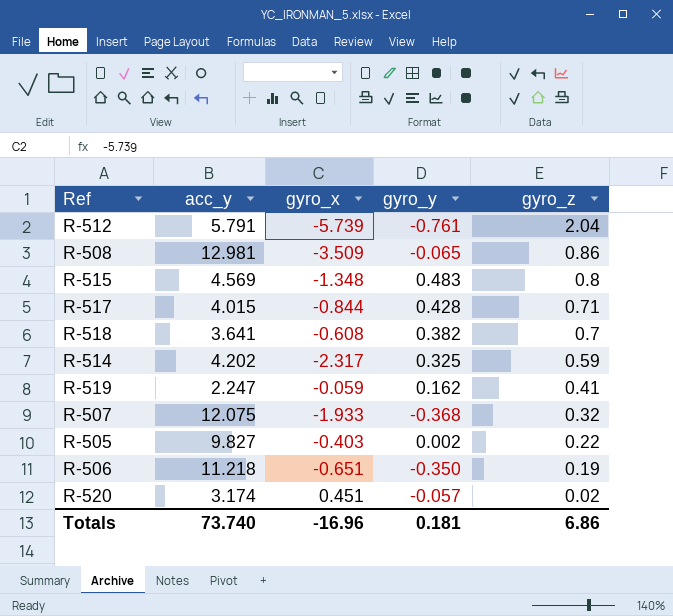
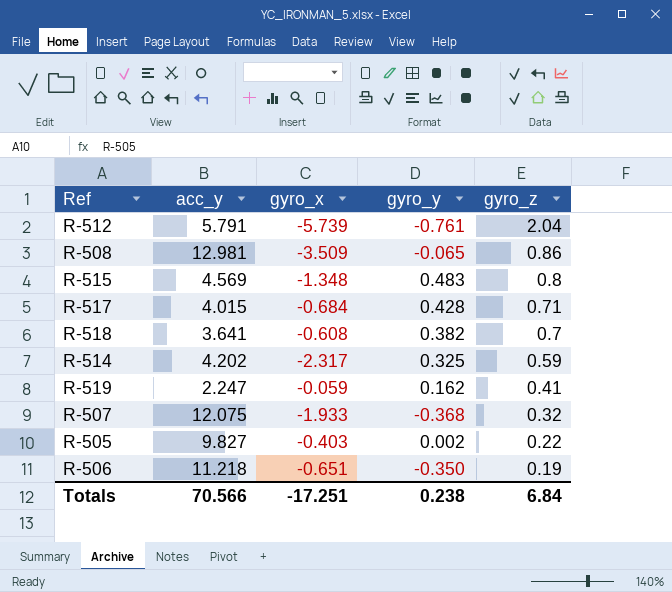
row R-520: 3.174 | 0.451 | -0.057 | 0.02 -> none
R-517 | gyro_x: -0.844 -> -0.684
Totals | acc_y: 73.740 -> 70.566
Totals | gyro_x: -16.96 -> -17.251
Totals | gyro_y: 0.181 -> 0.238
Totals | gyro_z: 6.86 -> 6.84

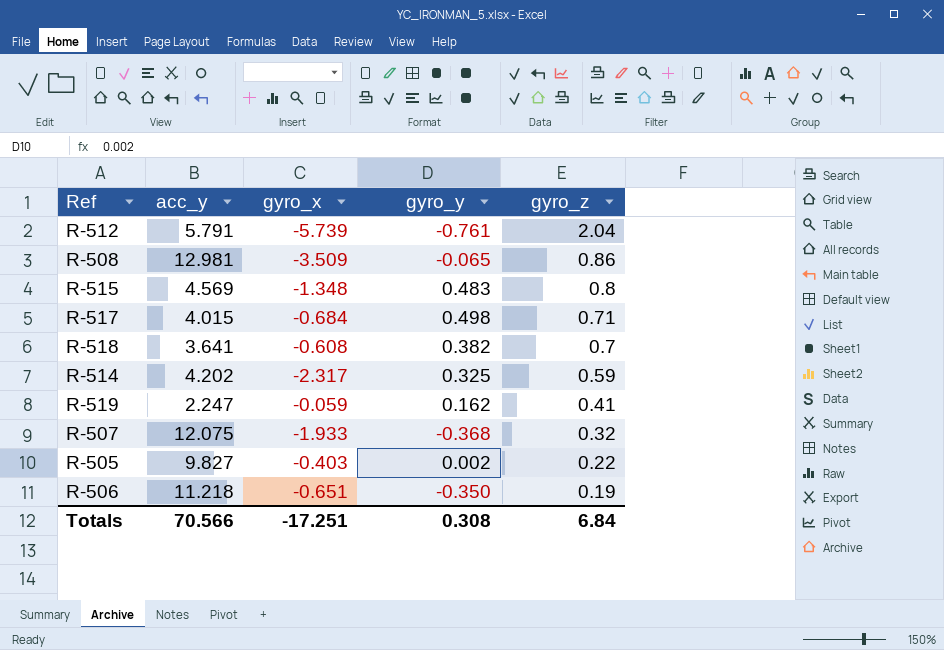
R-517 | gyro_y: 0.428 -> 0.498
Totals | gyro_y: 0.238 -> 0.308

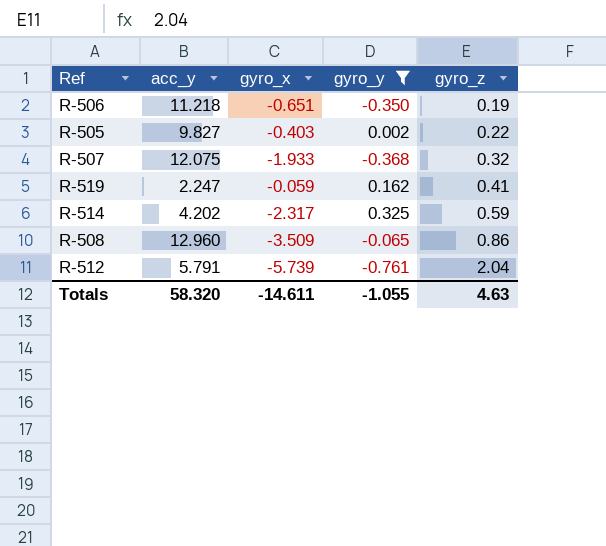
filter: none -> gyro_y <= 0.325
row order: gyro_z descending -> gyro_z ascending
R-508 | acc_y: 12.981 -> 12.960
Totals | acc_y: 70.566 -> 58.320
Totals | gyro_x: -17.251 -> -14.611
Totals | gyro_y: 0.308 -> -1.055
Totals | gyro_z: 6.84 -> 4.63

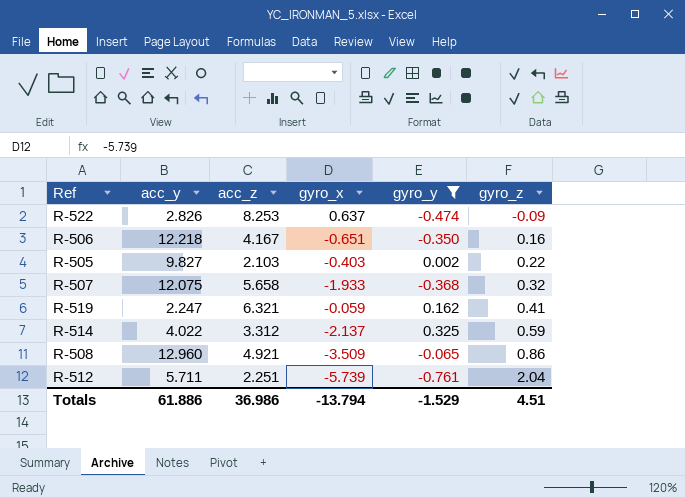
column acc_z | position: none -> 3
row R-522: none -> 2.826 | 8.253 | 0.637 | -0.474 | -0.09
R-506 | acc_y: 11.218 -> 12.218
R-506 | gyro_z: 0.19 -> 0.16
R-514 | acc_y: 4.202 -> 4.022
R-514 | gyro_x: -2.317 -> -2.137
R-512 | acc_y: 5.791 -> 5.711
Totals | acc_y: 58.320 -> 61.886
Totals | gyro_x: -14.611 -> -13.794
Totals | gyro_y: -1.055 -> -1.529
Totals | gyro_z: 4.63 -> 4.51

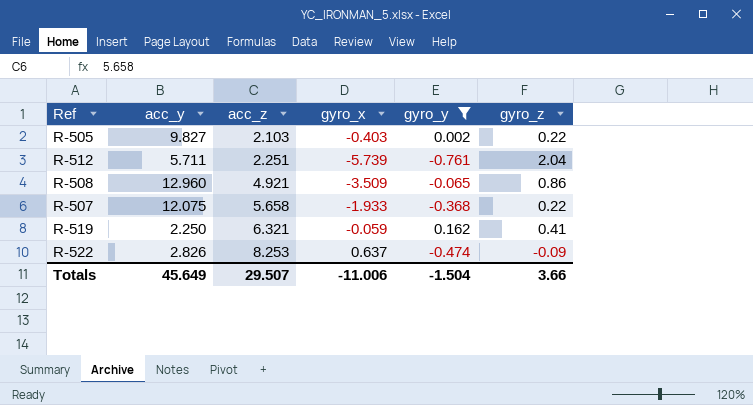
row order: gyro_z ascending -> acc_z ascending
row R-506: 12.218 | 4.167 | -0.651 | -0.350 | 0.16 -> none
row R-514: 4.022 | 3.312 | -2.137 | 0.325 | 0.59 -> none
R-507 | gyro_z: 0.32 -> 0.22
R-519 | acc_y: 2.247 -> 2.250
Totals | acc_y: 61.886 -> 45.649
Totals | acc_z: 36.986 -> 29.507
Totals | gyro_x: -13.794 -> -11.006
Totals | gyro_y: -1.529 -> -1.504
Totals | gyro_z: 4.51 -> 3.66

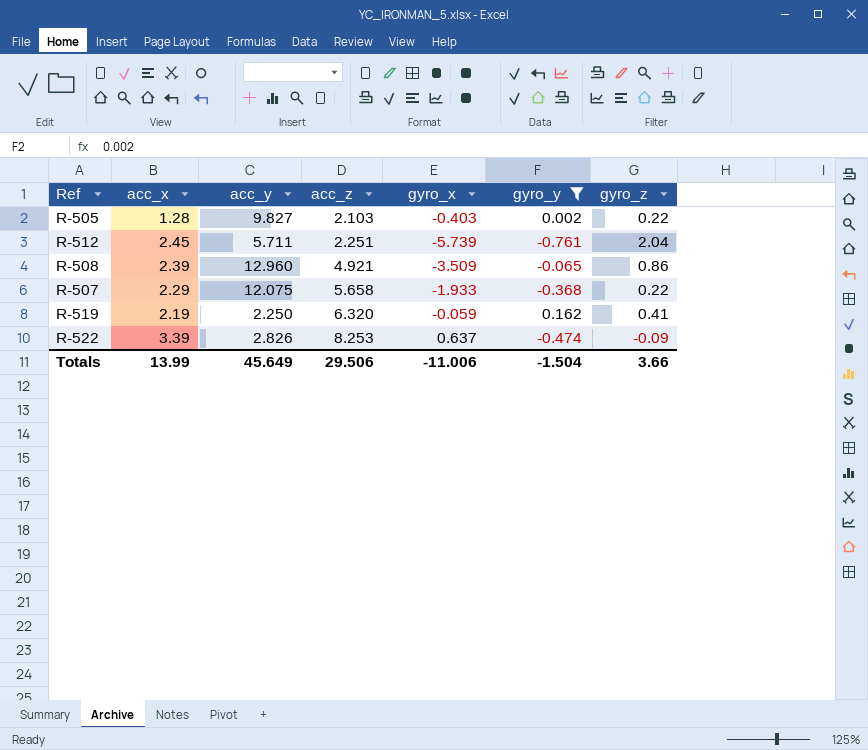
column acc_x | position: none -> 2
R-519 | acc_z: 6.321 -> 6.320
Totals | acc_z: 29.507 -> 29.506

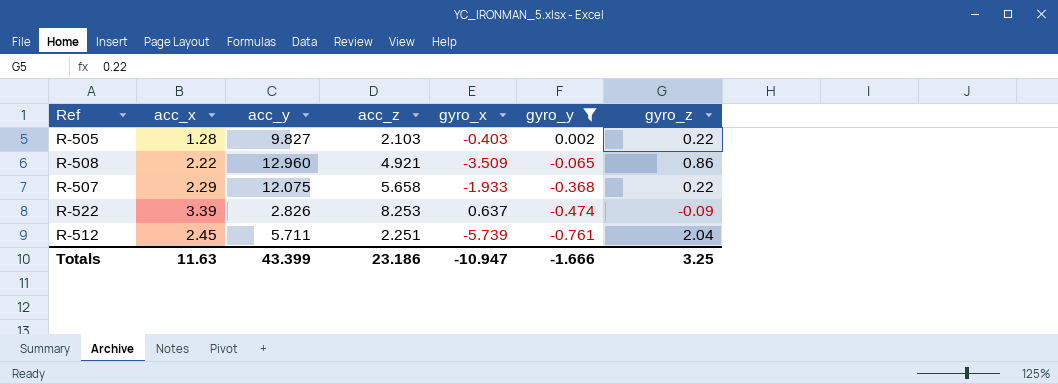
row order: acc_z ascending -> gyro_y descending
row R-519: 2.19 | 2.250 | 6.320 | -0.059 | 0.162 | 0.41 -> none
R-508 | acc_x: 2.39 -> 2.22
Totals | acc_x: 13.99 -> 11.63
Totals | acc_y: 45.649 -> 43.399
Totals | acc_z: 29.506 -> 23.186
Totals | gyro_x: -11.006 -> -10.947
Totals | gyro_y: -1.504 -> -1.666
Totals | gyro_z: 3.66 -> 3.25

